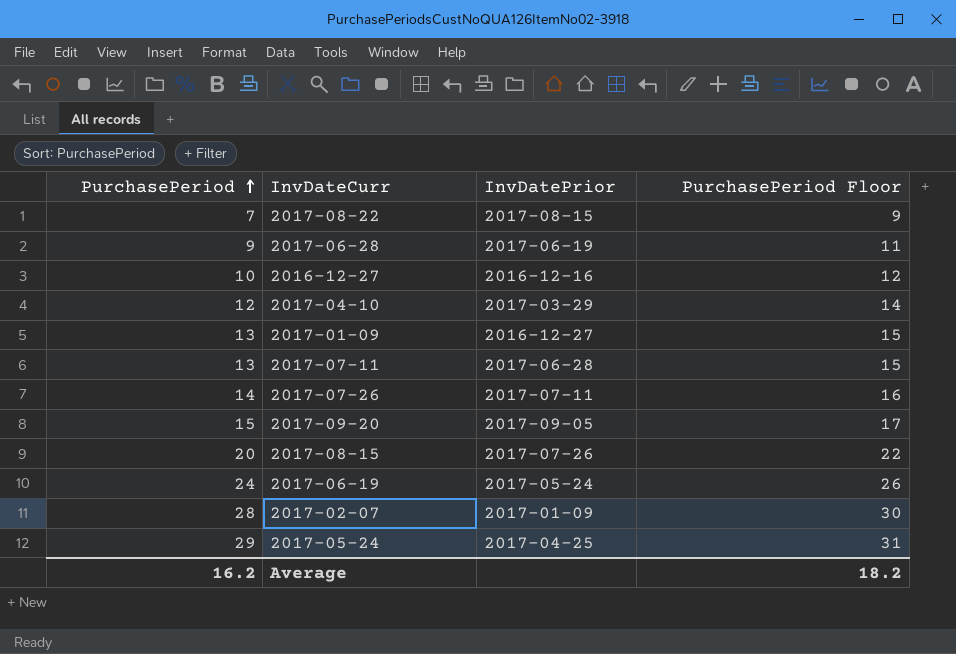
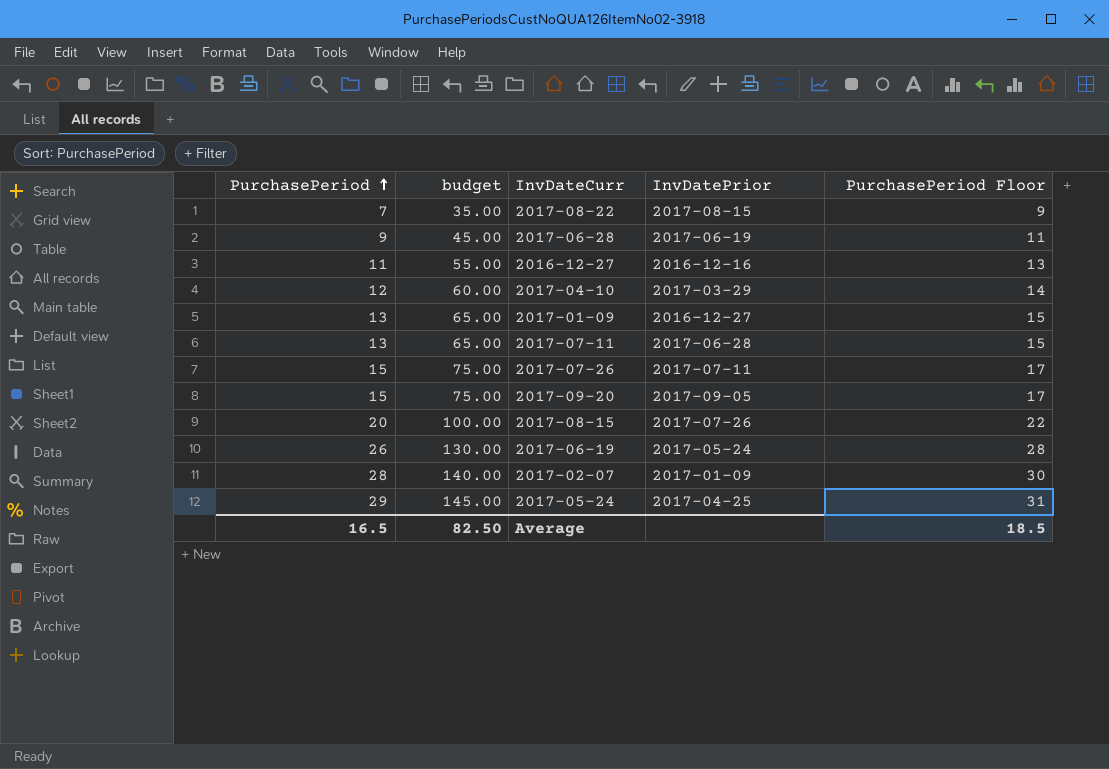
column budget | formula: none -> [PurchasePeriod] * 5
2016-12-27 | PurchasePeriod: 10 -> 11
2016-12-27 | PurchasePeriod Floor: 12 -> 13
2017-07-26 | PurchasePeriod: 14 -> 15
2017-07-26 | PurchasePeriod Floor: 16 -> 17
2017-06-19 | PurchasePeriod: 24 -> 26
2017-06-19 | PurchasePeriod Floor: 26 -> 28
Average | PurchasePeriod: 16.2 -> 16.5
Average | PurchasePeriod Floor: 18.2 -> 18.5

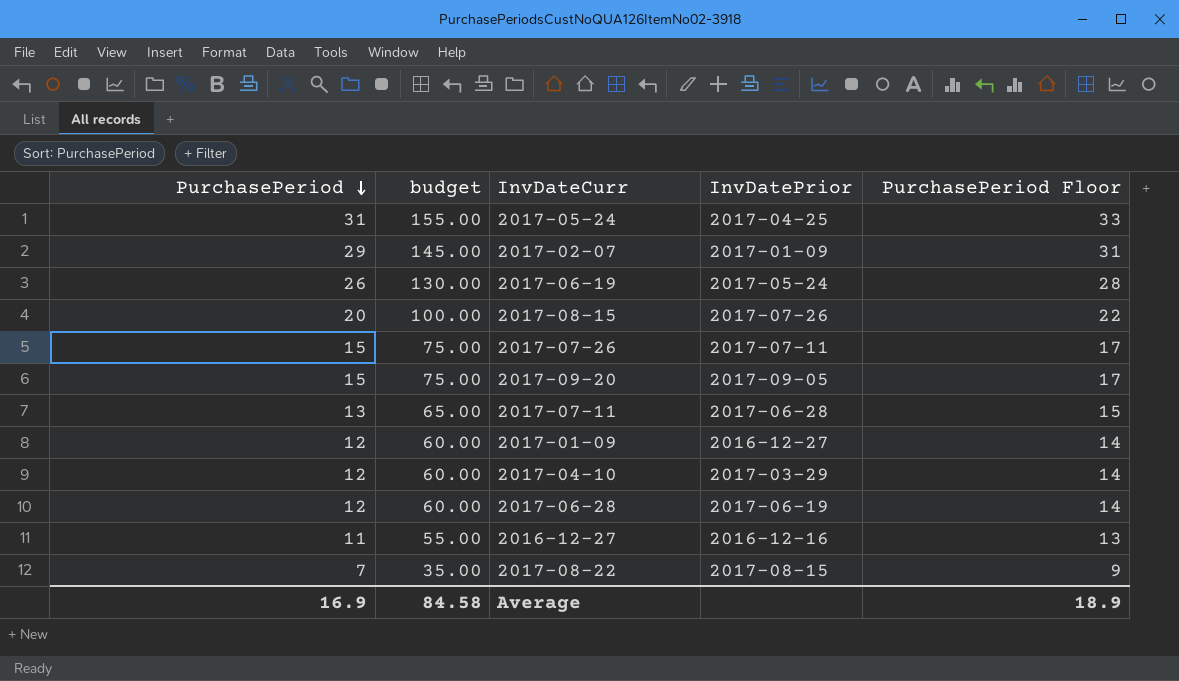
row order: PurchasePeriod ascending -> PurchasePeriod descending
2017-05-24 | PurchasePeriod: 29 -> 31
2017-05-24 | budget: 145.00 -> 155.00
2017-05-24 | PurchasePeriod Floor: 31 -> 33
2017-02-07 | PurchasePeriod: 28 -> 29
2017-02-07 | budget: 140.00 -> 145.00
2017-02-07 | PurchasePeriod Floor: 30 -> 31
2017-01-09 | PurchasePeriod: 13 -> 12
2017-01-09 | budget: 65.00 -> 60.00
2017-01-09 | PurchasePeriod Floor: 15 -> 14
2017-06-28 | PurchasePeriod: 9 -> 12
2017-06-28 | budget: 45.00 -> 60.00
2017-06-28 | PurchasePeriod Floor: 11 -> 14
Average | PurchasePeriod: 16.5 -> 16.9
Average | budget: 82.50 -> 84.58
Average | PurchasePeriod Floor: 18.5 -> 18.9

